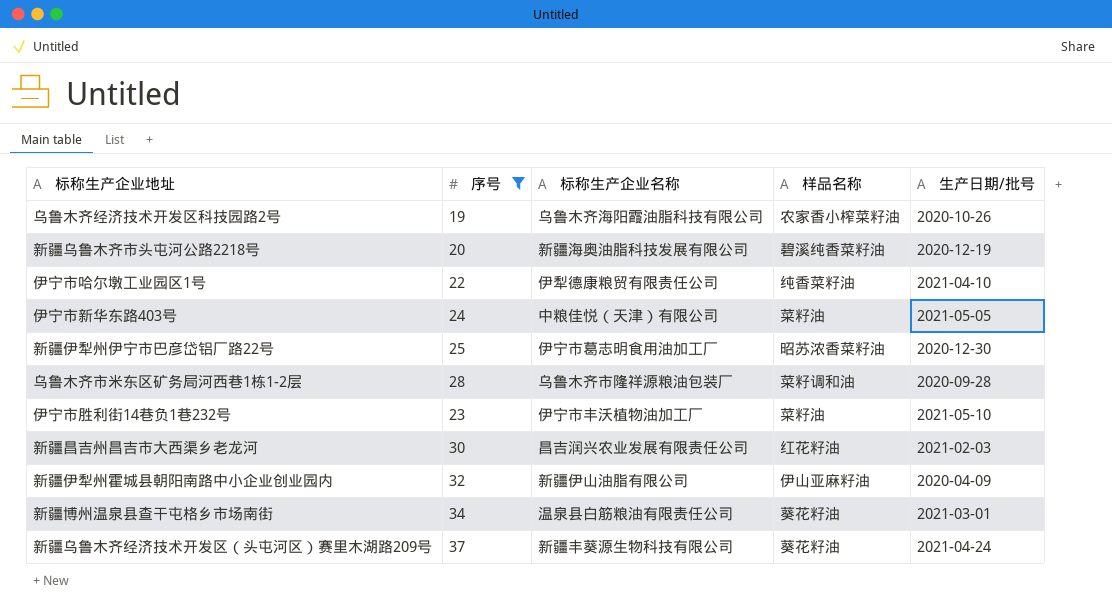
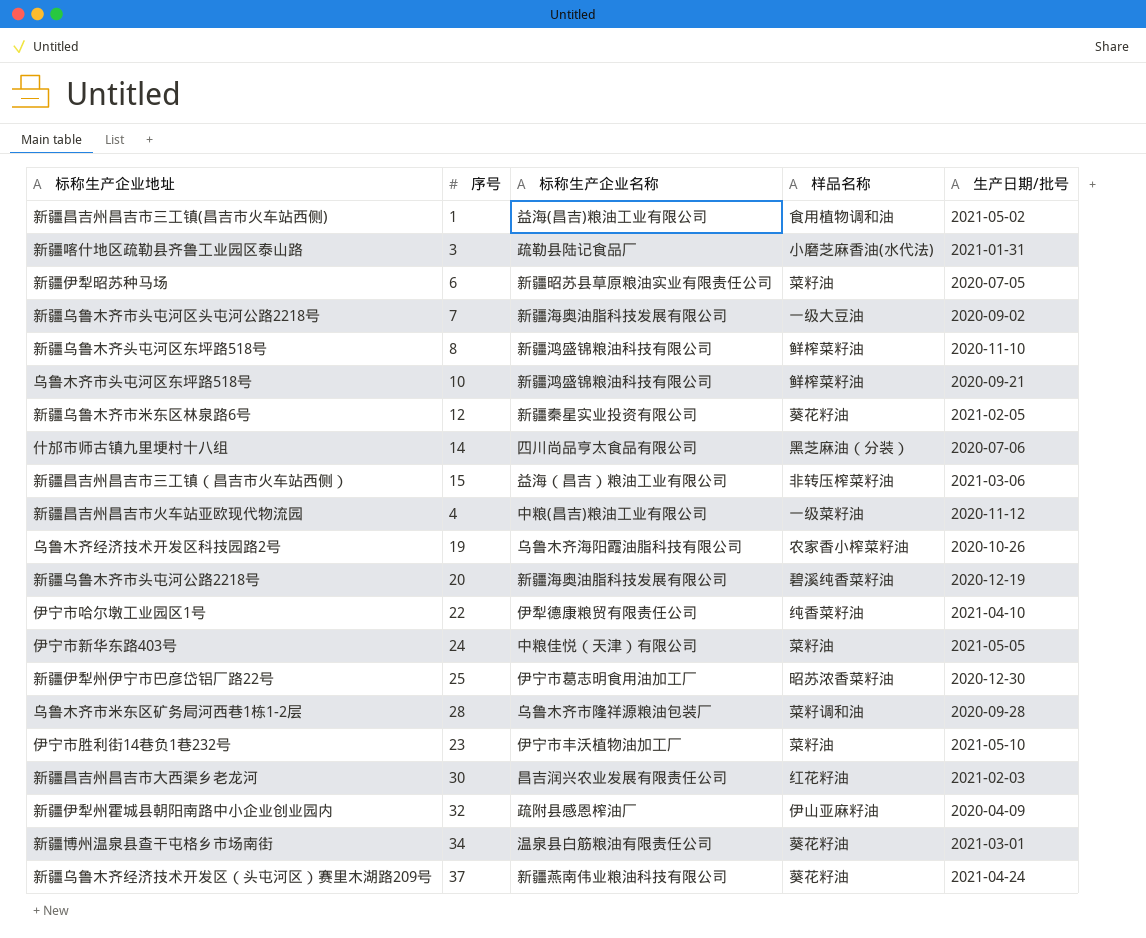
filter: 序号 >= 19 -> none
新疆伊犁州霍城县朝阳南路中小企业创业园内 | 标称生产企业名称: 新疆伊山油脂有限公司 -> 疏附县感恩榨油厂
新疆乌鲁木齐经济技术开发区（头屯河区）赛里木湖路209号 | 标称生产企业名称: 新疆丰葵源生物科技有限公司 -> 新疆燕南伟业粮油科技有限公司

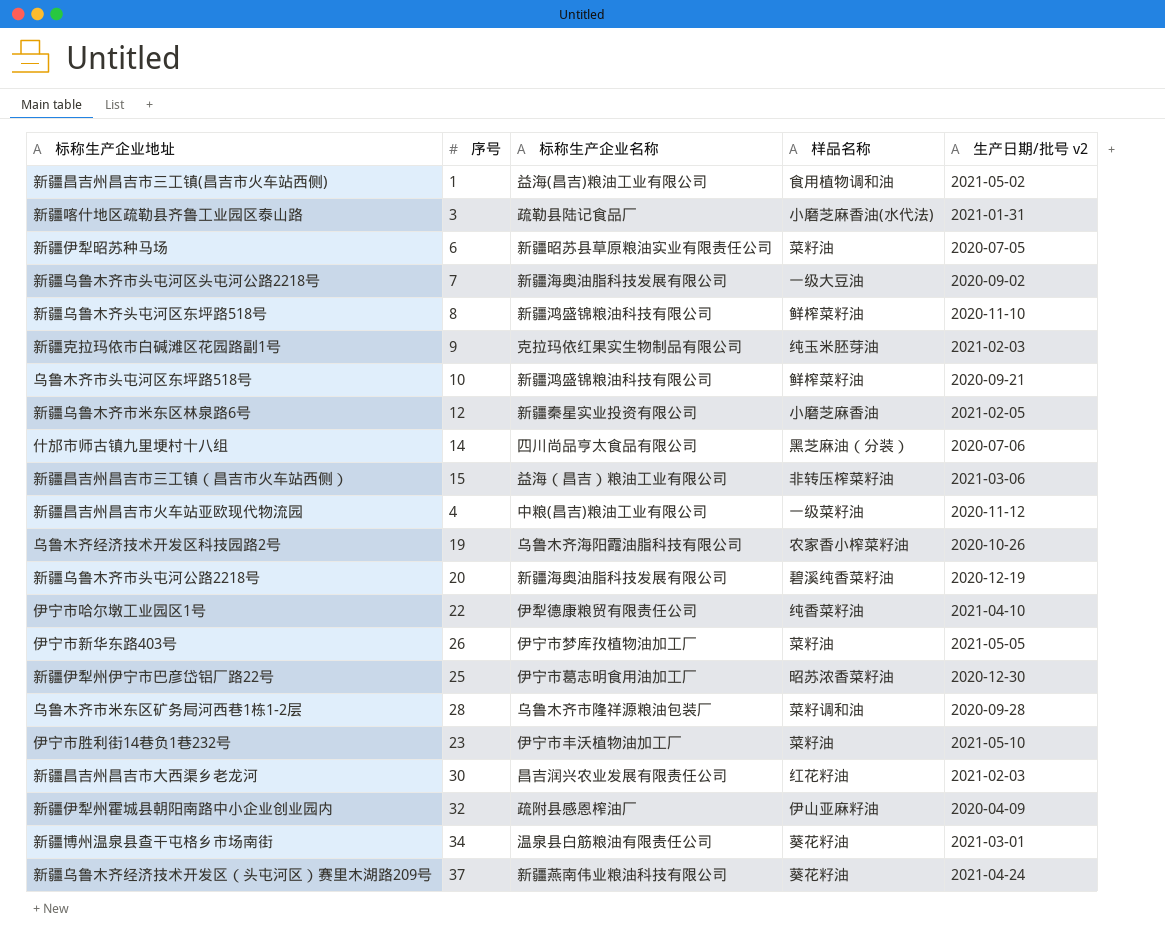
column name: 生产日期/批号 -> 生产日期/批号 v2
row 新疆克拉玛依市白碱滩区花园路副1号: none -> 9 | 克拉玛依红果实生物制品有限公司 | 纯玉米胚芽油 | 2021-02-03
新疆乌鲁木齐市米东区林泉路6号 | 样品名称: 葵花籽油 -> 小磨芝麻香油
伊宁市新华东路403号 | 序号: 24 -> 26
伊宁市新华东路403号 | 标称生产企业名称: 中粮佳悦（天津）有限公司 -> 伊宁市梦库孜植物油加工厂

